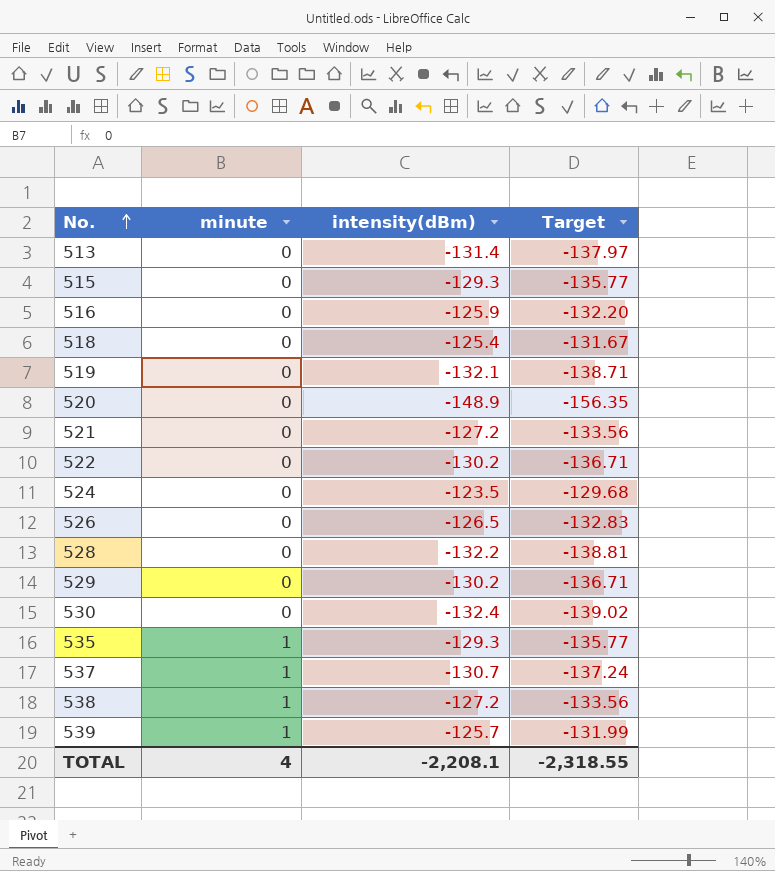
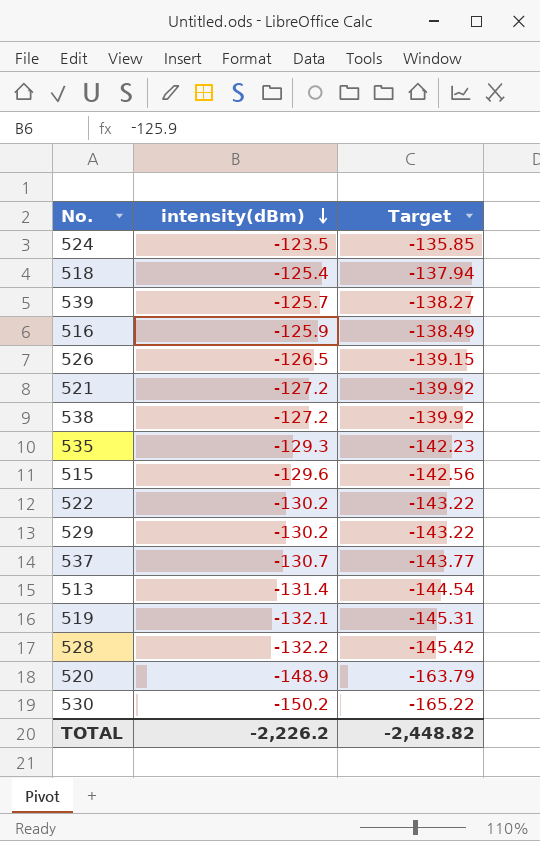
row order: No. ascending -> intensity(dBm) descending
column minute | position: 2 -> none
column Target | formula: [intensity(dBm)] * 1.05 -> [intensity(dBm)] * 1.1
515 | intensity(dBm): -129.3 -> -129.6
530 | intensity(dBm): -132.4 -> -150.2
TOTAL | intensity(dBm): -2,208.1 -> -2,226.2
TOTAL | Target: -2,318.55 -> -2,448.82

